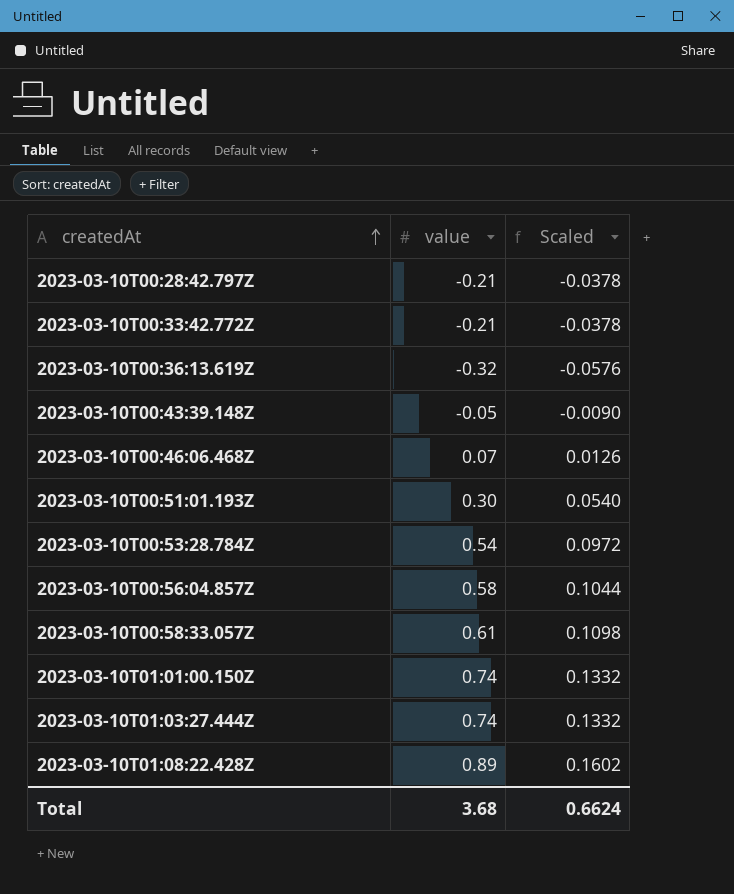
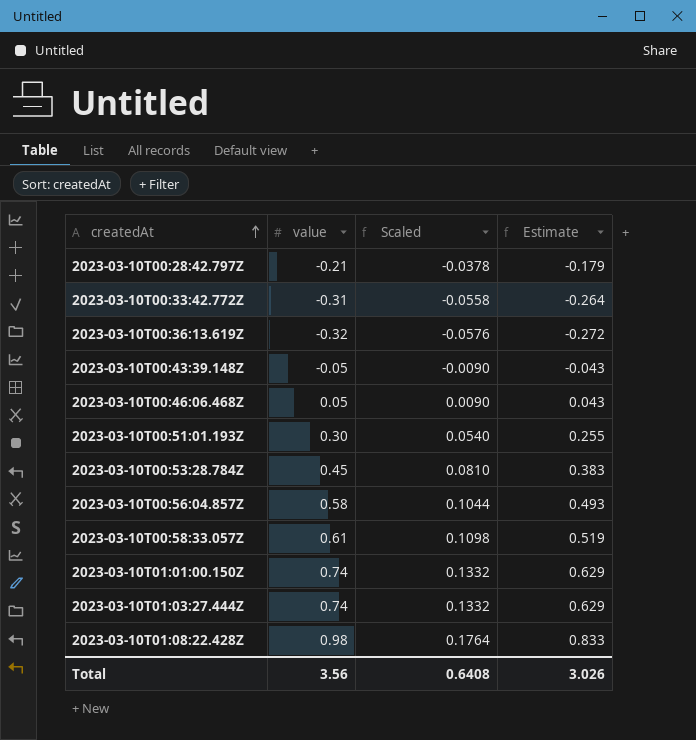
column Estimate | formula: none -> [value] * 0.85
2023-03-10T00:33:42.772Z | value: -0.21 -> -0.31
2023-03-10T00:33:42.772Z | Scaled: -0.0378 -> -0.0558
2023-03-10T00:46:06.468Z | value: 0.07 -> 0.05
2023-03-10T00:46:06.468Z | Scaled: 0.0126 -> 0.0090
2023-03-10T00:53:28.784Z | value: 0.54 -> 0.45
2023-03-10T00:53:28.784Z | Scaled: 0.0972 -> 0.0810
2023-03-10T01:08:22.428Z | value: 0.89 -> 0.98
2023-03-10T01:08:22.428Z | Scaled: 0.1602 -> 0.1764
Total | value: 3.68 -> 3.56
Total | Scaled: 0.6624 -> 0.6408

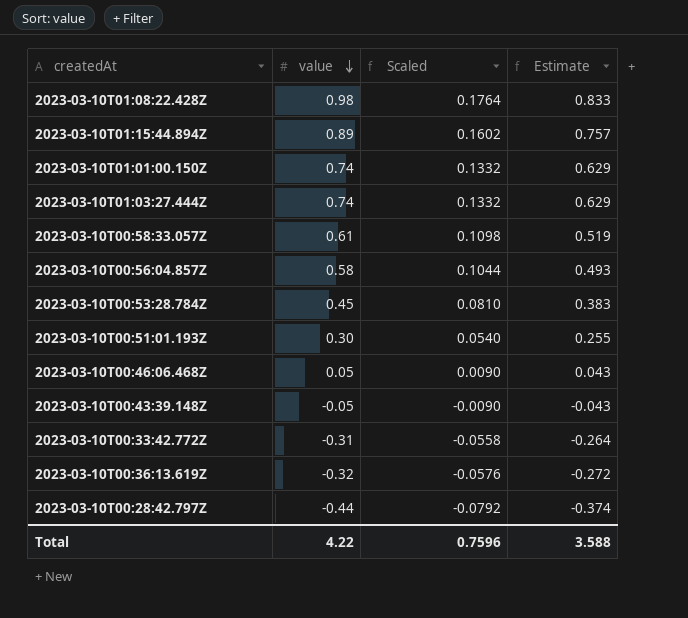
row order: createdAt ascending -> value descending
row 2023-03-10T01:15:44.894Z: none -> 0.89 | 0.1602 | 0.757
2023-03-10T00:28:42.797Z | value: -0.21 -> -0.44
2023-03-10T00:28:42.797Z | Scaled: -0.0378 -> -0.0792
2023-03-10T00:28:42.797Z | Estimate: -0.179 -> -0.374
Total | value: 3.56 -> 4.22
Total | Scaled: 0.6408 -> 0.7596
Total | Estimate: 3.026 -> 3.588

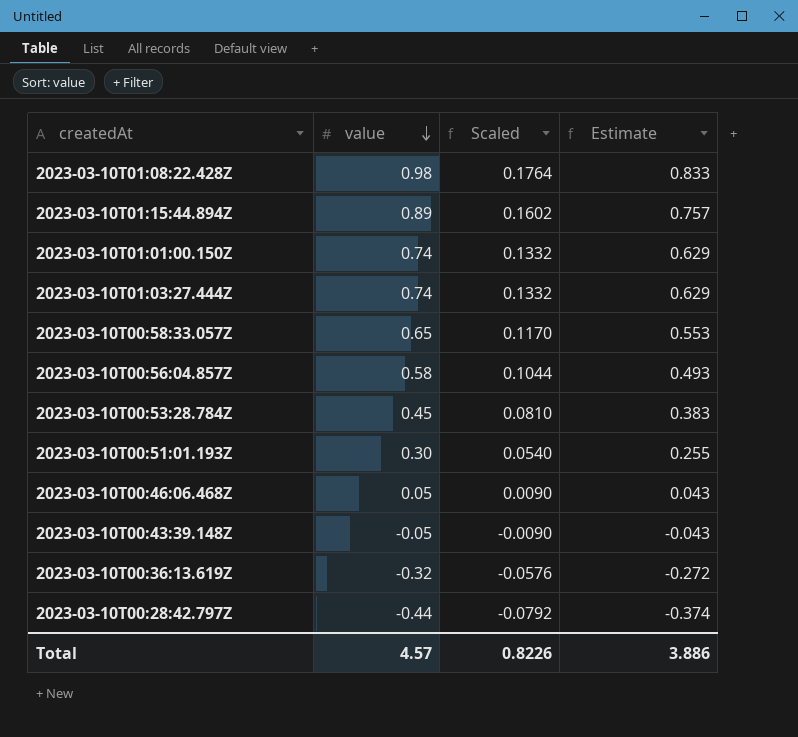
row 2023-03-10T00:33:42.772Z: -0.31 | -0.0558 | -0.264 -> none
2023-03-10T00:58:33.057Z | value: 0.61 -> 0.65
2023-03-10T00:58:33.057Z | Scaled: 0.1098 -> 0.1170
2023-03-10T00:58:33.057Z | Estimate: 0.519 -> 0.553
Total | value: 4.22 -> 4.57
Total | Scaled: 0.7596 -> 0.8226
Total | Estimate: 3.588 -> 3.886

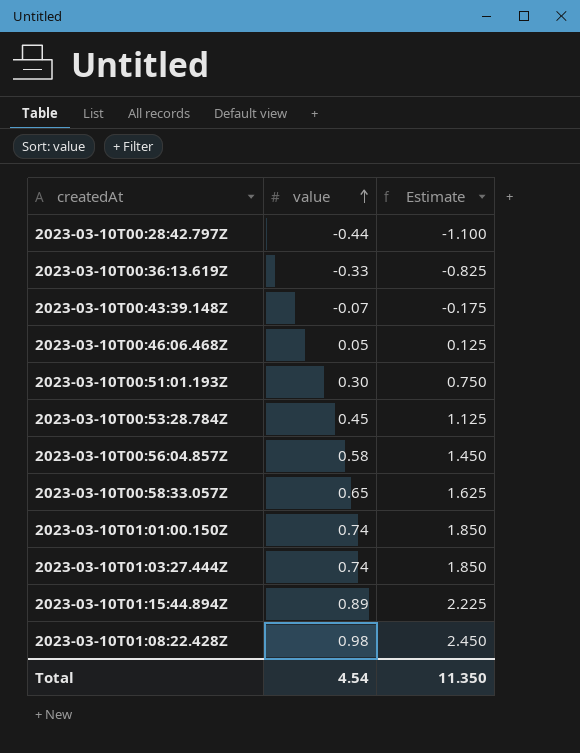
row order: value descending -> value ascending
column Scaled | formula: [value] * 0.18 -> none
column Estimate | formula: [value] * 0.85 -> [value] * 2.5
2023-03-10T00:36:13.619Z | value: -0.32 -> -0.33
2023-03-10T00:43:39.148Z | value: -0.05 -> -0.07
Total | value: 4.57 -> 4.54
Total | Estimate: 3.886 -> 11.350

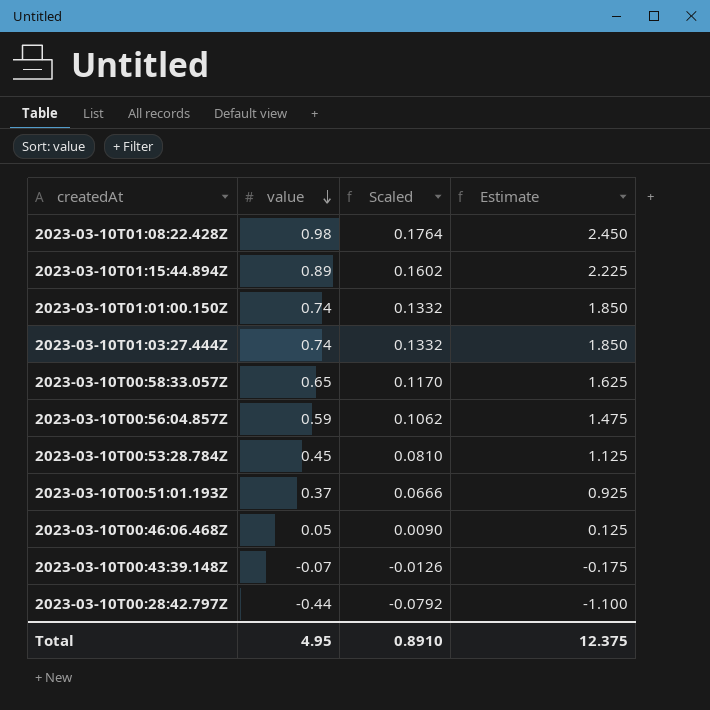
row order: value ascending -> value descending
column Scaled | formula: none -> [value] * 0.18
row 2023-03-10T00:36:13.619Z: -0.33 | -0.825 -> none
2023-03-10T00:56:04.857Z | value: 0.58 -> 0.59
2023-03-10T00:56:04.857Z | Estimate: 1.450 -> 1.475
2023-03-10T00:51:01.193Z | value: 0.30 -> 0.37
2023-03-10T00:51:01.193Z | Estimate: 0.750 -> 0.925
Total | value: 4.54 -> 4.95
Total | Estimate: 11.350 -> 12.375

